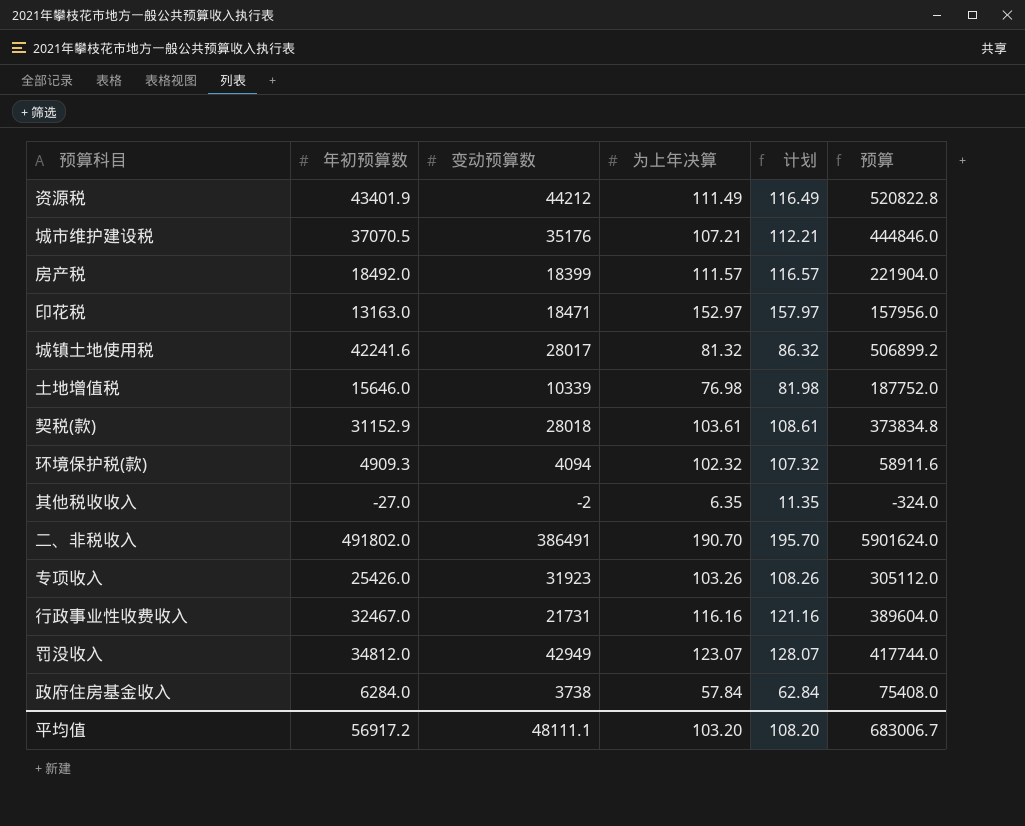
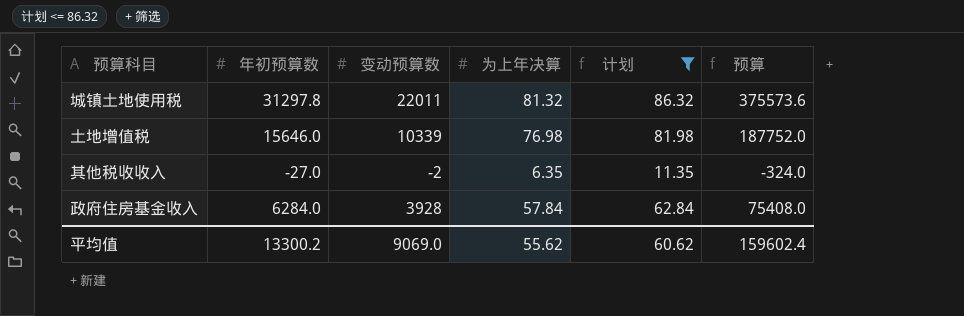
filter: none -> 计划 <= 86.32
城镇土地使用税 | 年初预算数: 42241.6 -> 31297.8
城镇土地使用税 | 变动预算数: 28017 -> 22011
城镇土地使用税 | 预算: 506899.2 -> 375573.6
政府住房基金收入 | 变动预算数: 3738 -> 3928
平均值 | 年初预算数: 56917.2 -> 13300.2
平均值 | 变动预算数: 48111.1 -> 9069.0
平均值 | 为上年决算: 103.20 -> 55.62
平均值 | 计划: 108.20 -> 60.62
平均值 | 预算: 683006.7 -> 159602.4

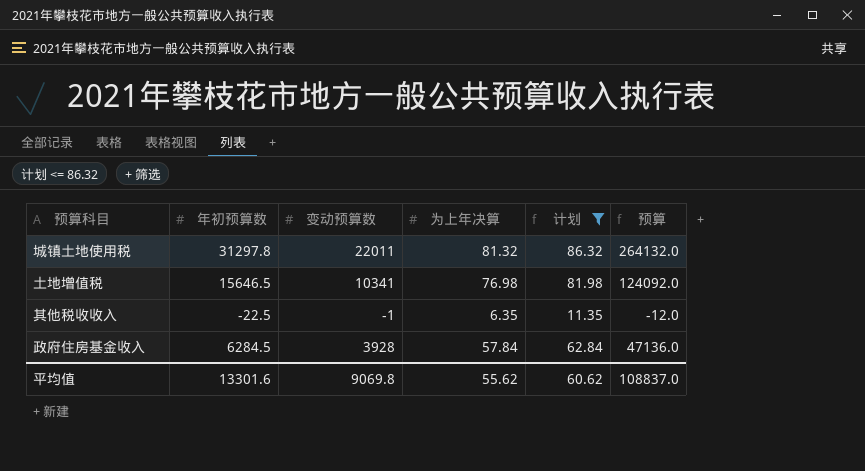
column 预算 | formula: [年初预算数] * 12 -> [变动预算数] * 12
土地增值税 | 年初预算数: 15646.0 -> 15646.5
土地增值税 | 变动预算数: 10339 -> 10341
其他税收收入 | 年初预算数: -27.0 -> -22.5
其他税收收入 | 变动预算数: -2 -> -1
政府住房基金收入 | 年初预算数: 6284.0 -> 6284.5
平均值 | 年初预算数: 13300.2 -> 13301.6
平均值 | 变动预算数: 9069.0 -> 9069.8
平均值 | 预算: 159602.4 -> 108837.0

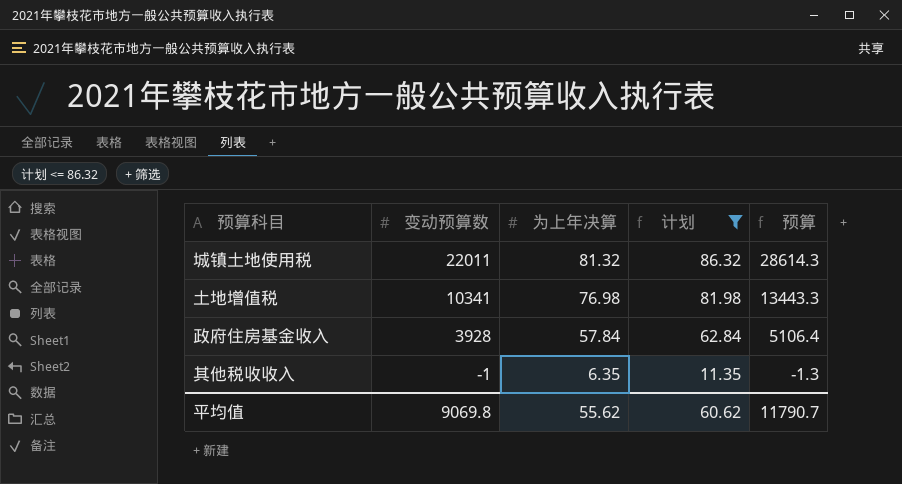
row order: none -> 变动预算数 descending
column 年初预算数 | position: 2 -> none
column 预算 | formula: [变动预算数] * 12 -> [变动预算数] * 1.3
平均值 | 预算: 108837.0 -> 11790.7

